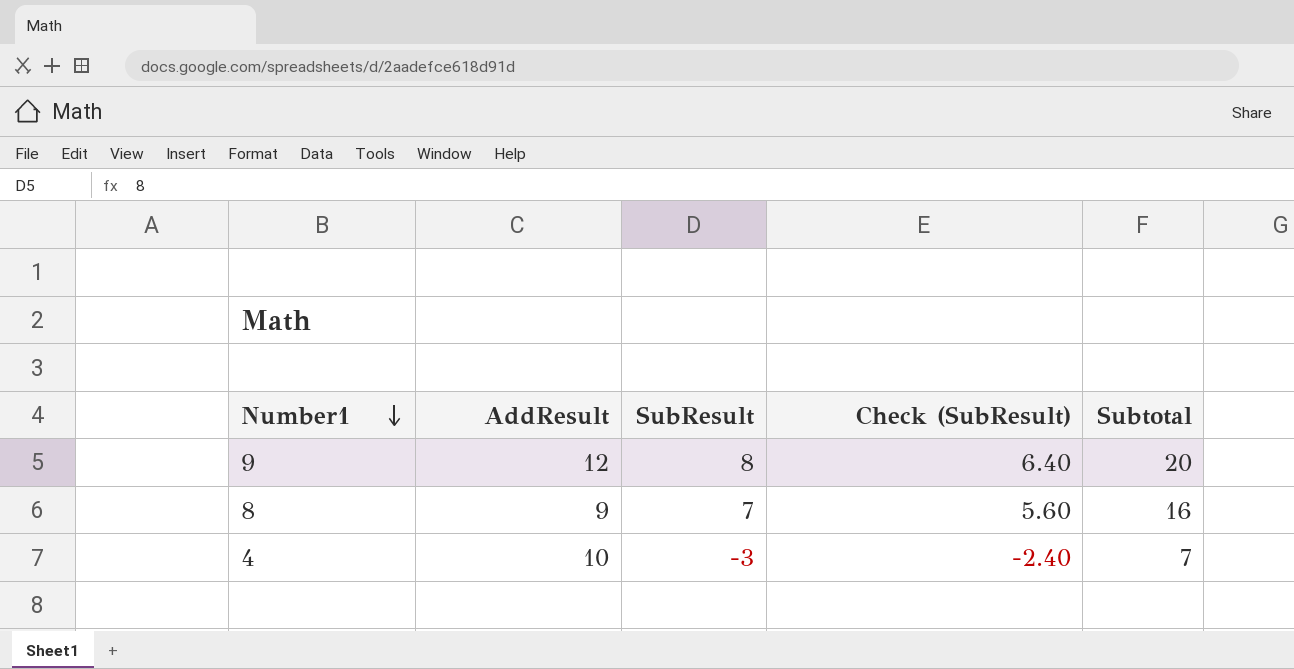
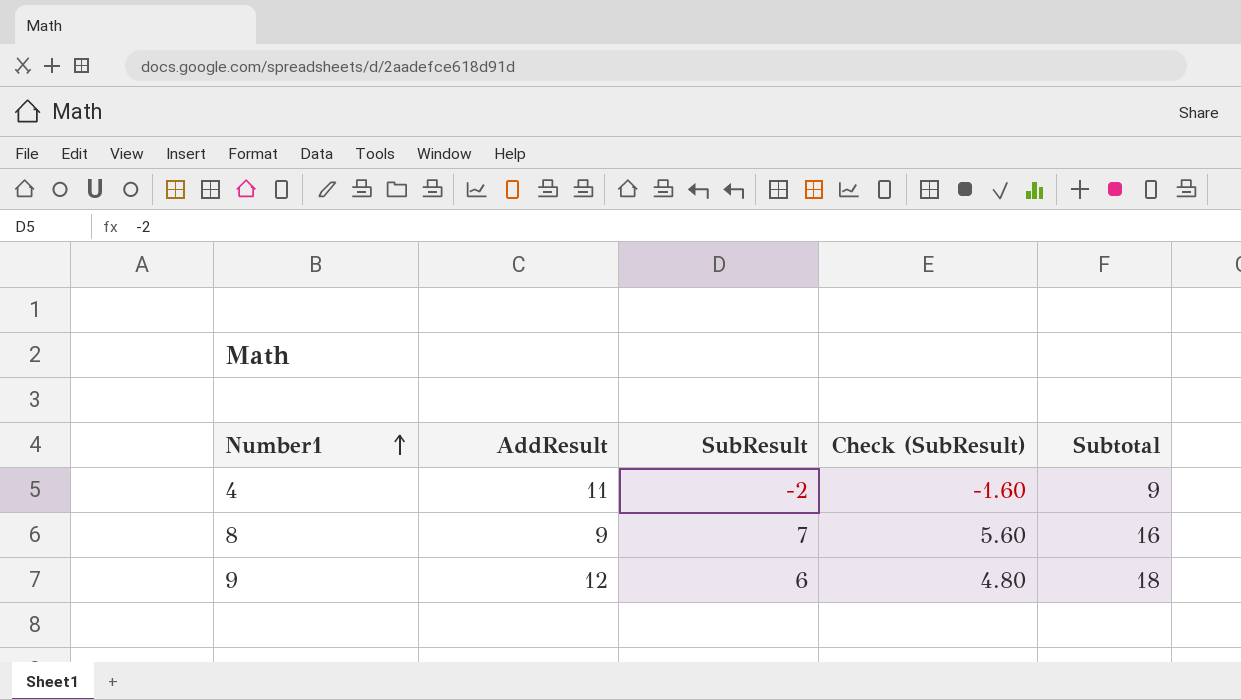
row order: Number1 descending -> Number1 ascending
4 | AddResult: 10 -> 11
4 | SubResult: -3 -> -2
4 | Check (SubResult): -2.40 -> -1.60
4 | Subtotal: 7 -> 9
9 | SubResult: 8 -> 6
9 | Check (SubResult): 6.40 -> 4.80
9 | Subtotal: 20 -> 18

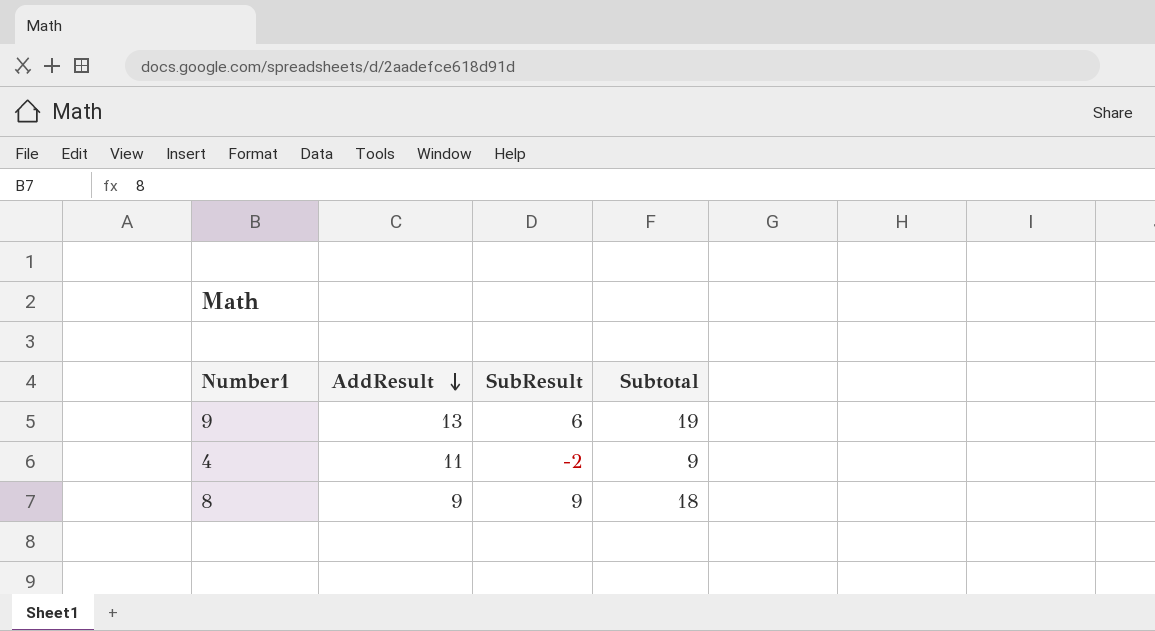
row order: Number1 ascending -> AddResult descending
column Check (SubResult) | formula: [SubResult] * 0.8 -> none
9 | AddResult: 12 -> 13
9 | Subtotal: 18 -> 19
8 | SubResult: 7 -> 9
8 | Subtotal: 16 -> 18

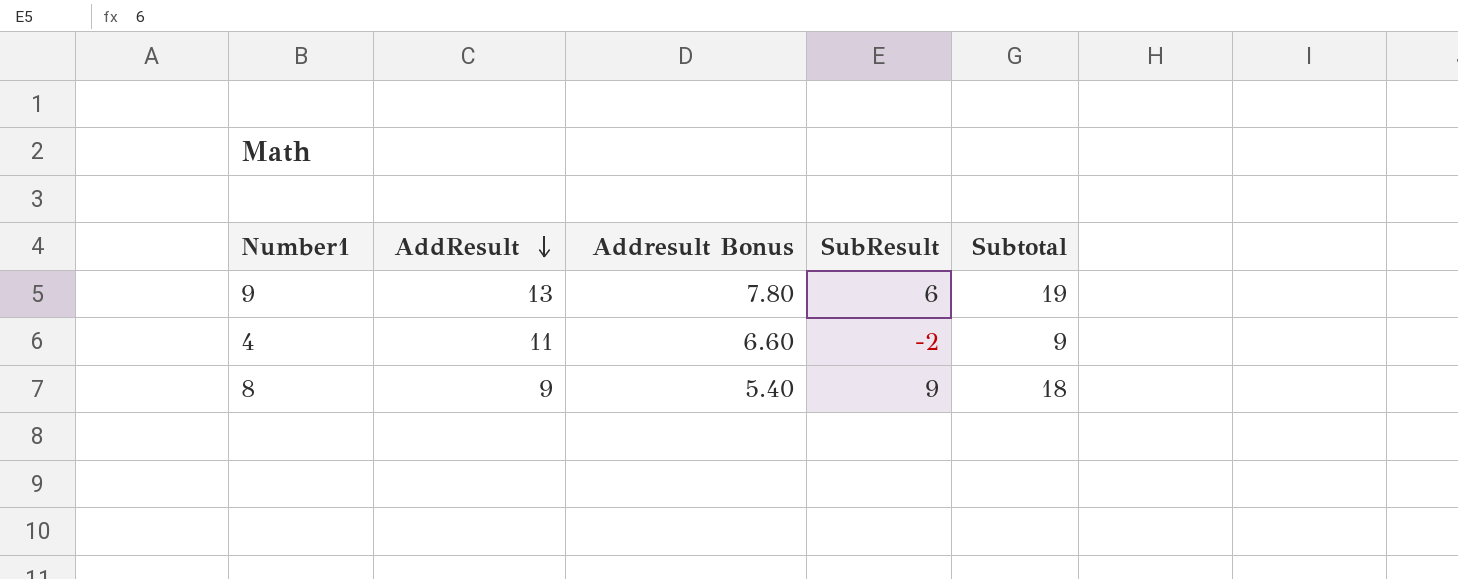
column Addresult Bonus | formula: none -> [AddResult] * 0.6

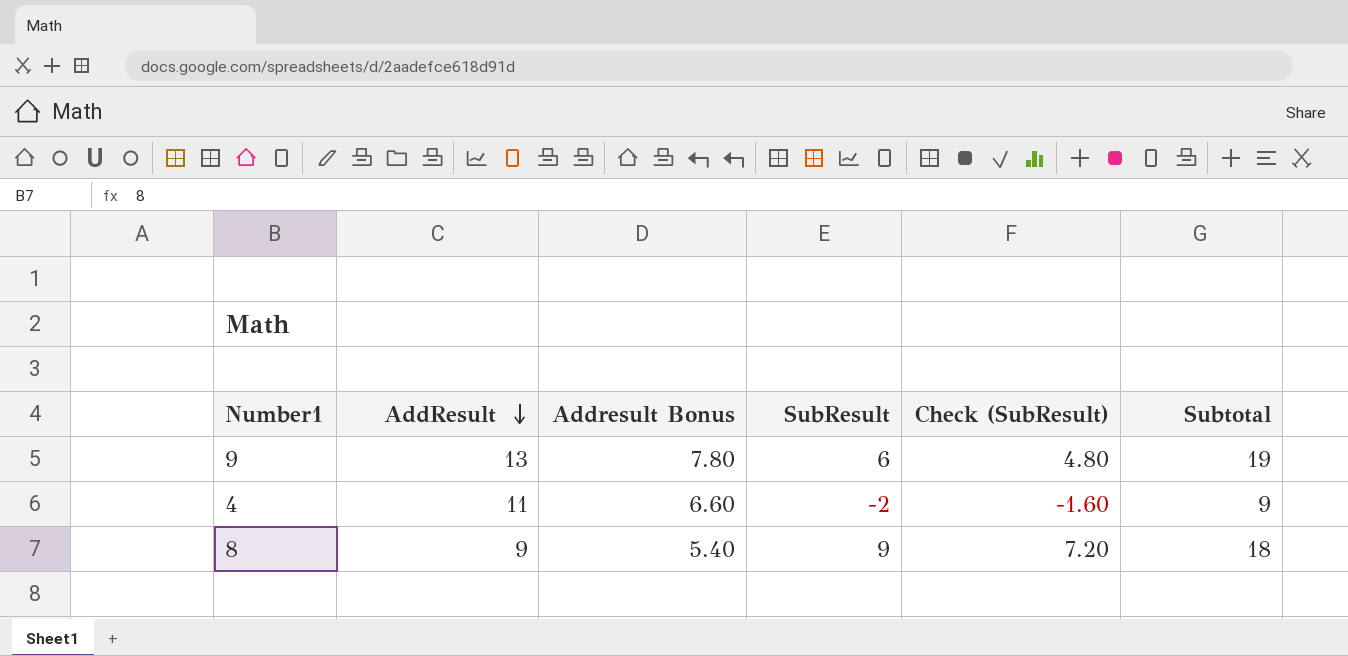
column Check (SubResult) | formula: none -> [SubResult] * 0.8

